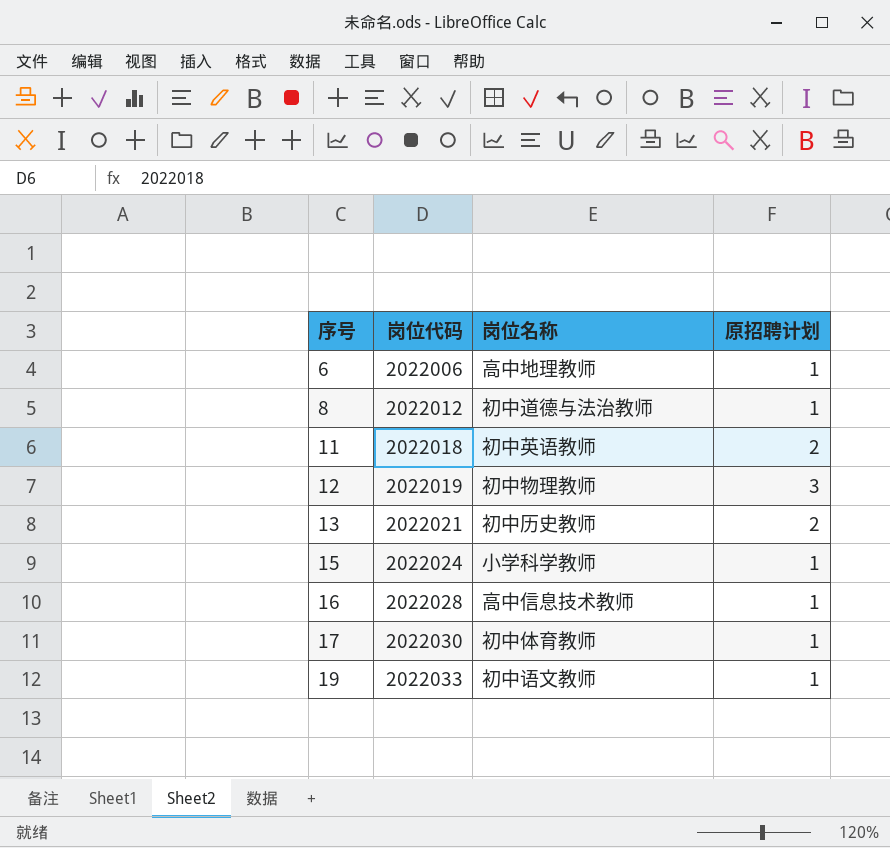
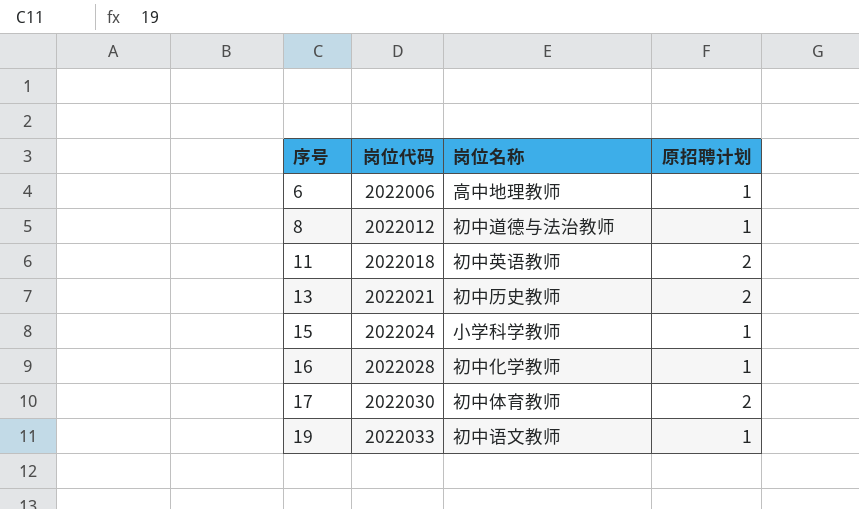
row 12: 2022019 | 初中物理教师 | 3 -> none
16 | 岗位名称: 高中信息技术教师 -> 初中化学教师
17 | 原招聘计划: 1 -> 2

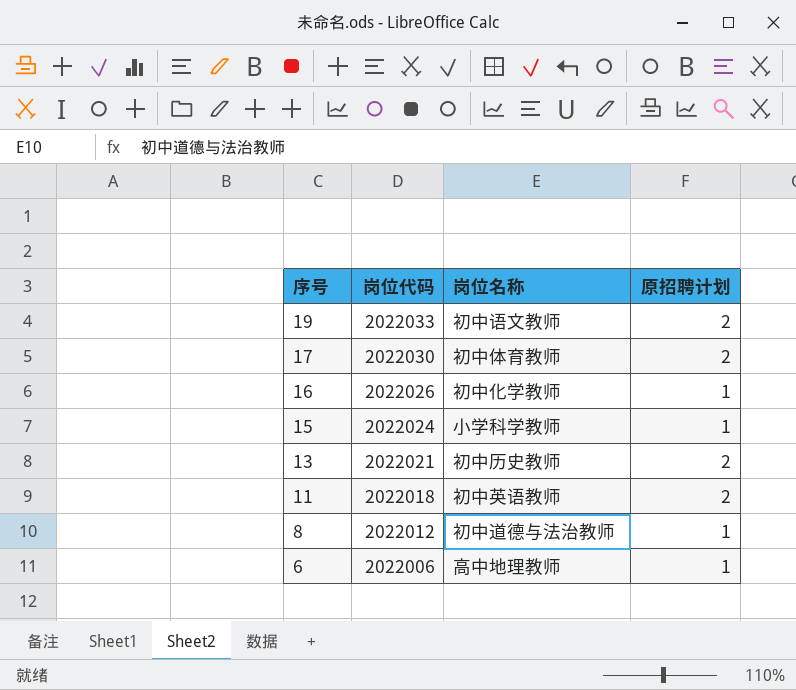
row order: 序号 ascending -> 序号 descending
19 | 原招聘计划: 1 -> 2
16 | 岗位代码: 2022028 -> 2022026

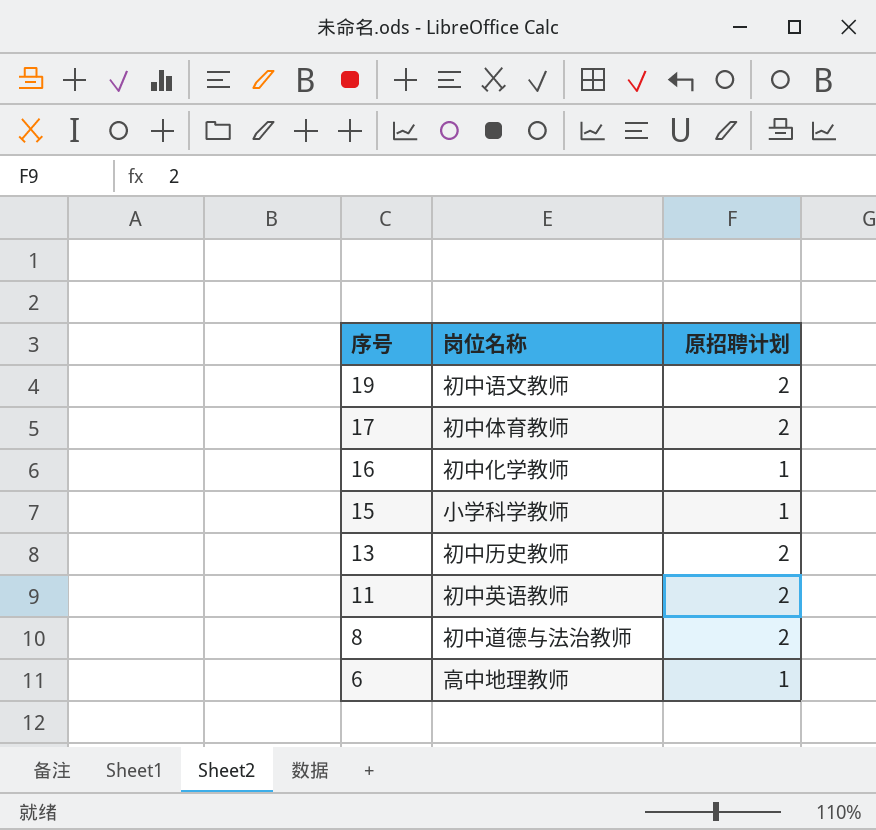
column 岗位代码 | position: 2 -> none
8 | 原招聘计划: 1 -> 2

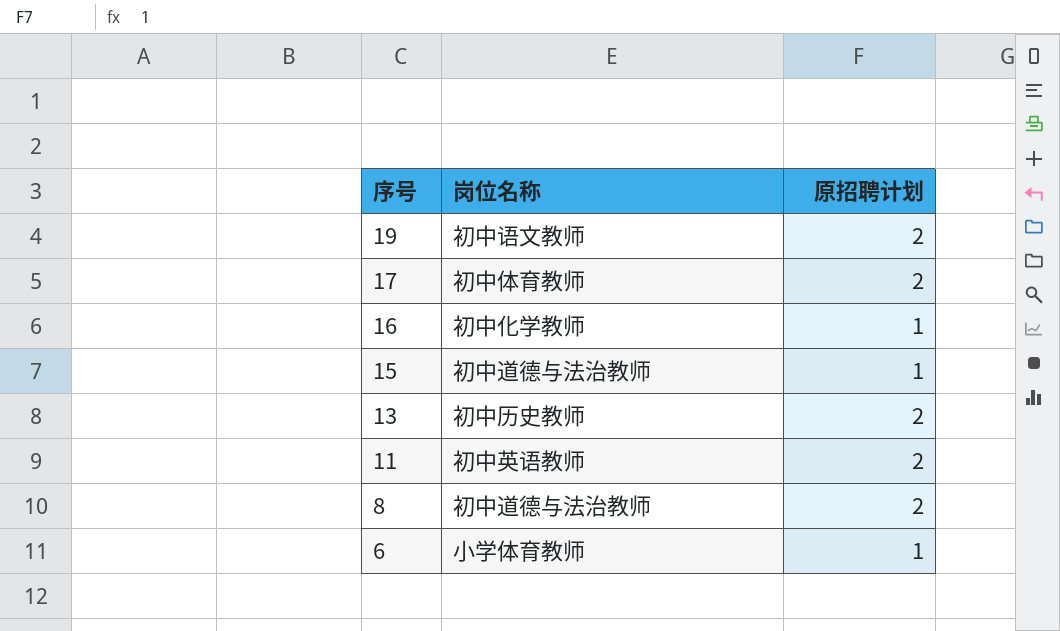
15 | 岗位名称: 小学科学教师 -> 初中道德与法治教师
6 | 岗位名称: 高中地理教师 -> 小学体育教师

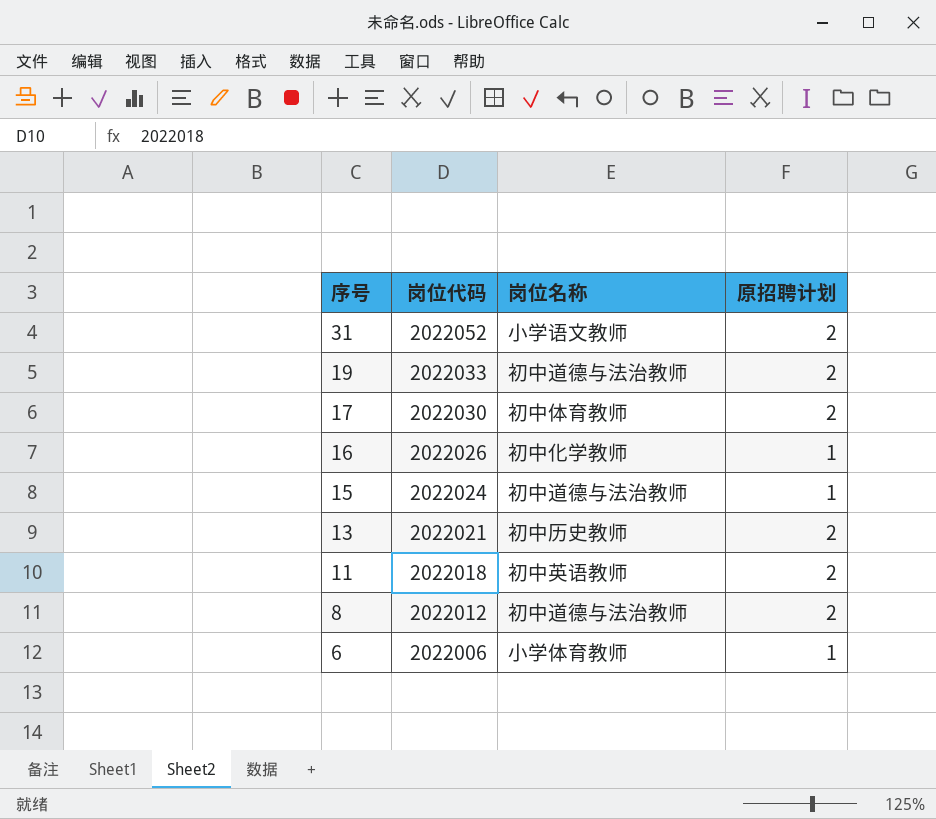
column 岗位代码 | position: none -> 2
row 31: none -> 2022052 | 小学语文教师 | 2
19 | 岗位名称: 初中语文教师 -> 初中道德与法治教师

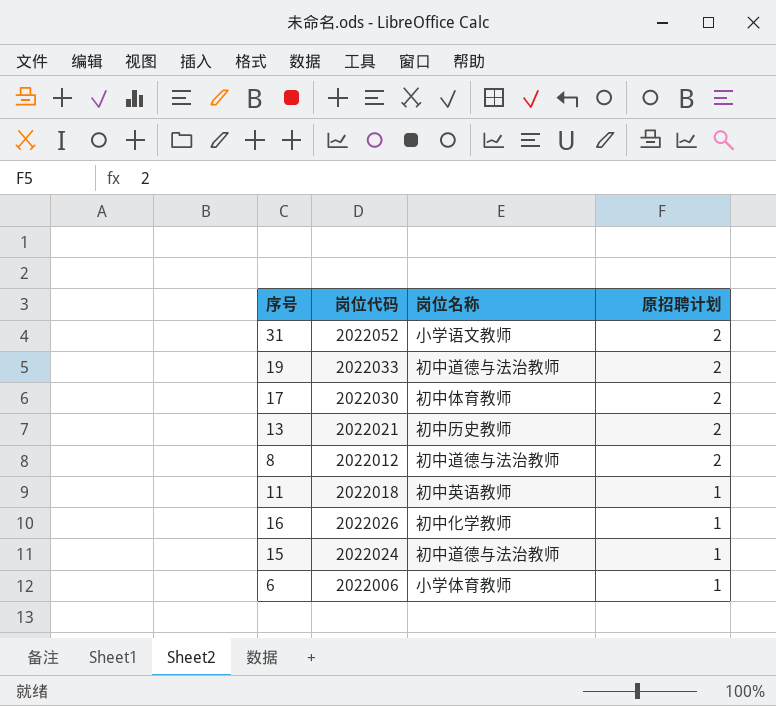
row order: 序号 descending -> 原招聘计划 descending
11 | 原招聘计划: 2 -> 1

